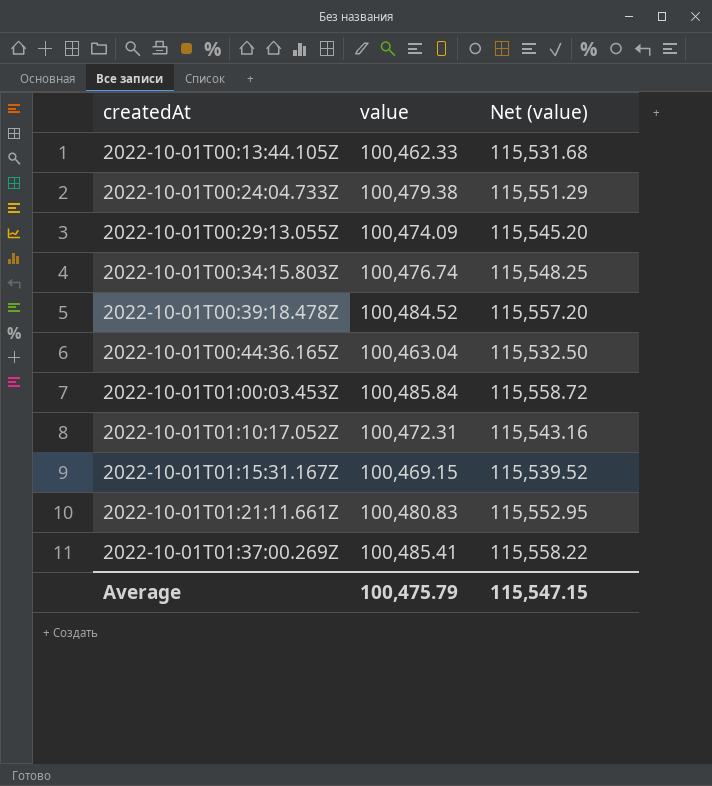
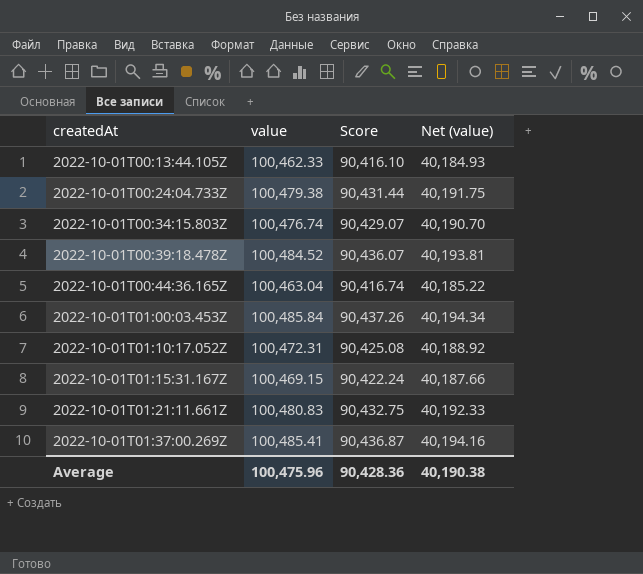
column Score | formula: none -> [value] * 0.9
column Net (value) | formula: [value] * 1.15 -> [value] * 0.4
row 2022-10-01T00:29:13.055Z: 100,474.09 | 115,545.20 -> none
Average | value: 100,475.79 -> 100,475.96
Average | Net (value): 115,547.15 -> 40,190.38

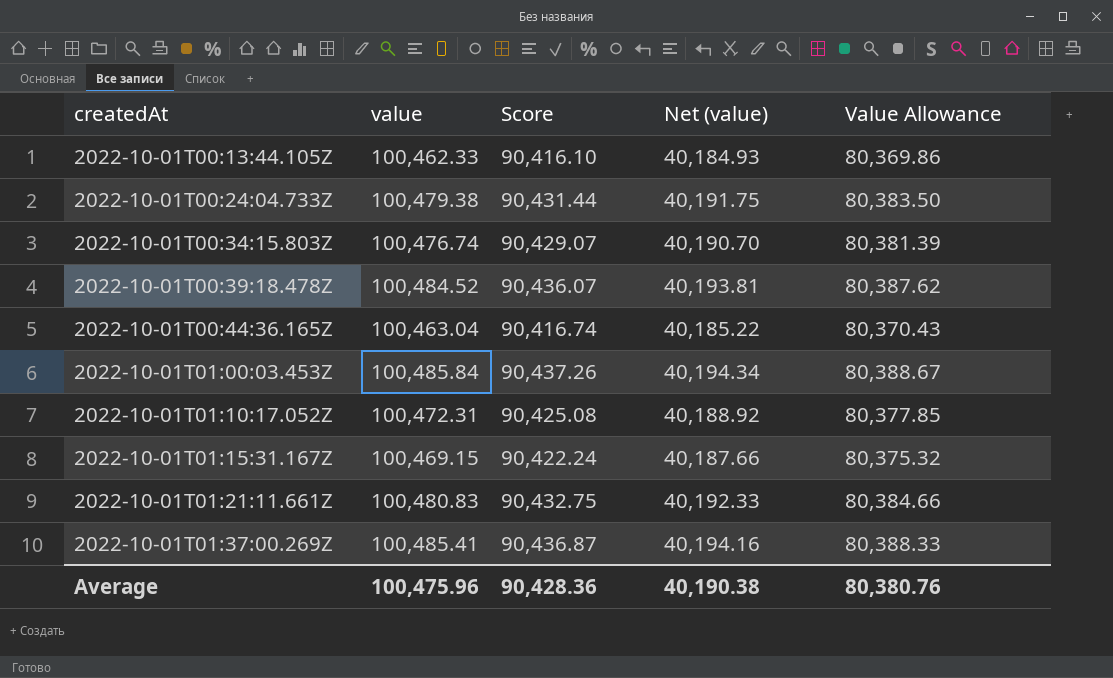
column Value Allowance | formula: none -> [value] * 0.8

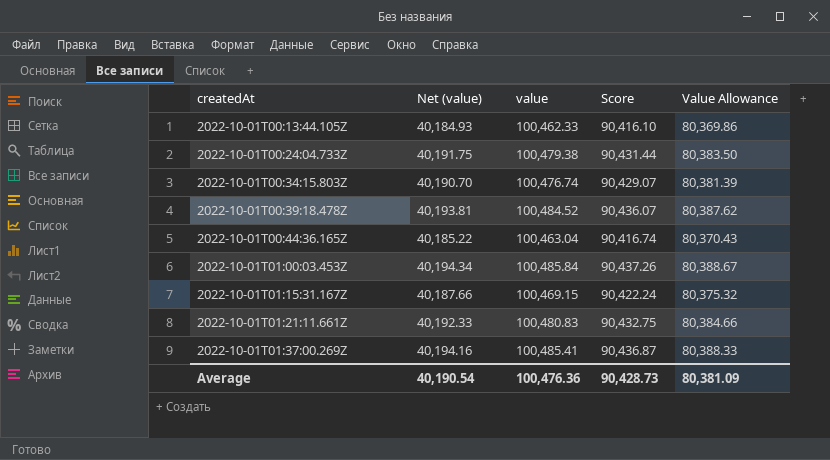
column Net (value) | position: 4 -> 2
row 2022-10-01T01:10:17.052Z: 100,472.31 | 90,425.08 | 40,188.92 | 80,377.85 -> none
Average | Net (value): 40,190.38 -> 40,190.54
Average | value: 100,475.96 -> 100,476.36
Average | Score: 90,428.36 -> 90,428.73
Average | Value Allowance: 80,380.76 -> 80,381.09

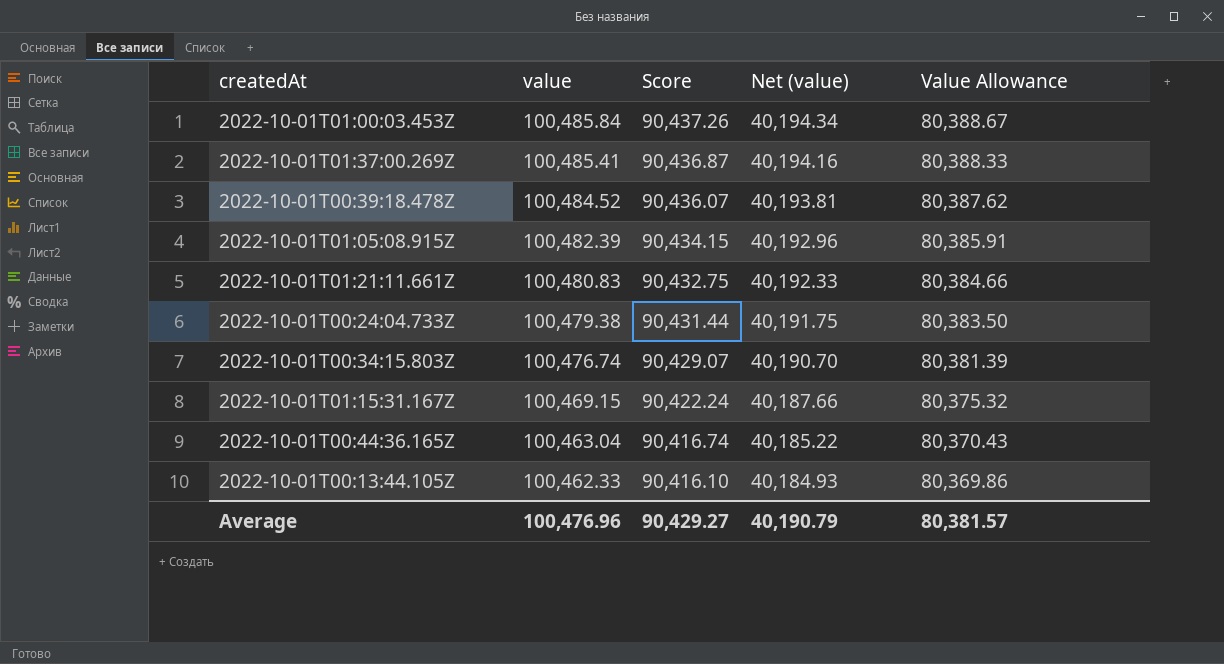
row order: createdAt ascending -> value descending
column Net (value) | position: 2 -> 4
row 2022-10-01T01:05:08.915Z: none -> 100,482.39 | 90,434.15 | 40,192.96 | 80,385.91
Average | value: 100,476.36 -> 100,476.96
Average | Score: 90,428.73 -> 90,429.27
Average | Net (value): 40,190.54 -> 40,190.79
Average | Value Allowance: 80,381.09 -> 80,381.57

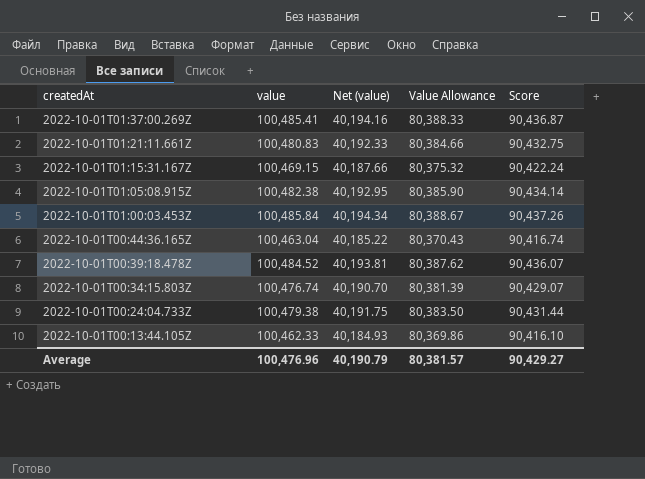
row order: value descending -> createdAt descending
column Score | position: 3 -> 5
2022-10-01T01:05:08.915Z | value: 100,482.39 -> 100,482.38
2022-10-01T01:05:08.915Z | Net (value): 40,192.96 -> 40,192.95
2022-10-01T01:05:08.915Z | Value Allowance: 80,385.91 -> 80,385.90
2022-10-01T01:05:08.915Z | Score: 90,434.15 -> 90,434.14

